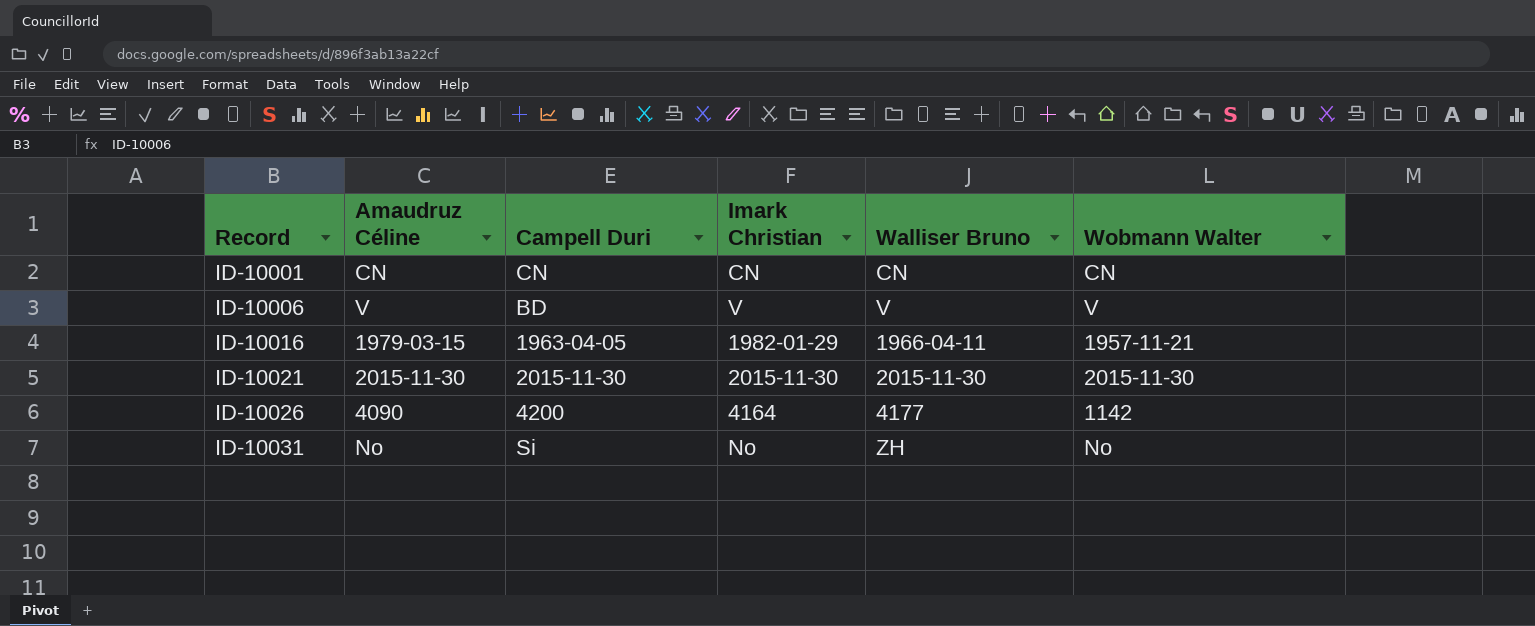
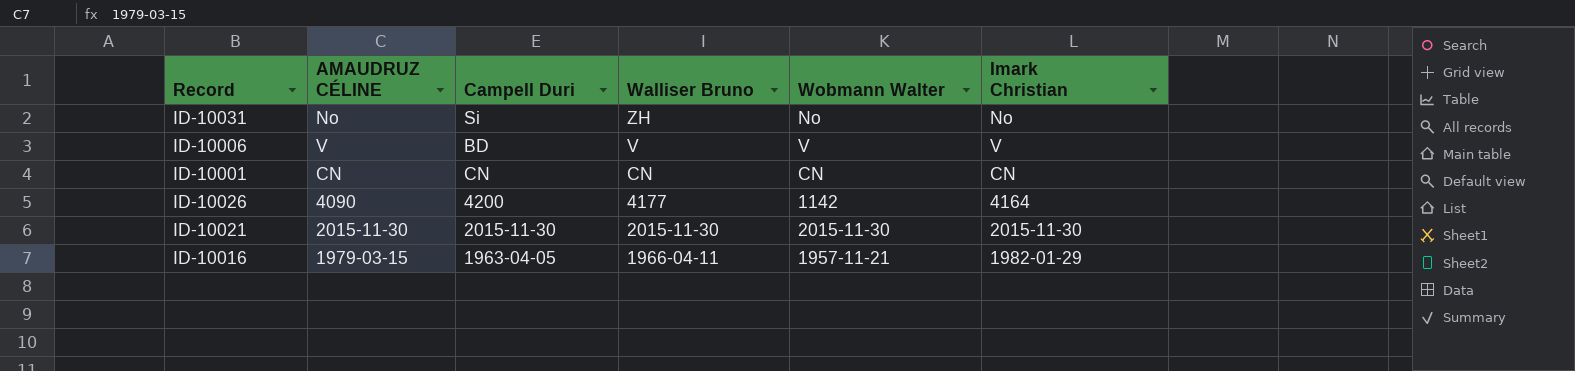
row order: Record ascending -> Walliser Bruno descending
column name: Amaudruz Céline -> AMAUDRUZ CÉLINE
column Imark Christian | position: 4 -> 6

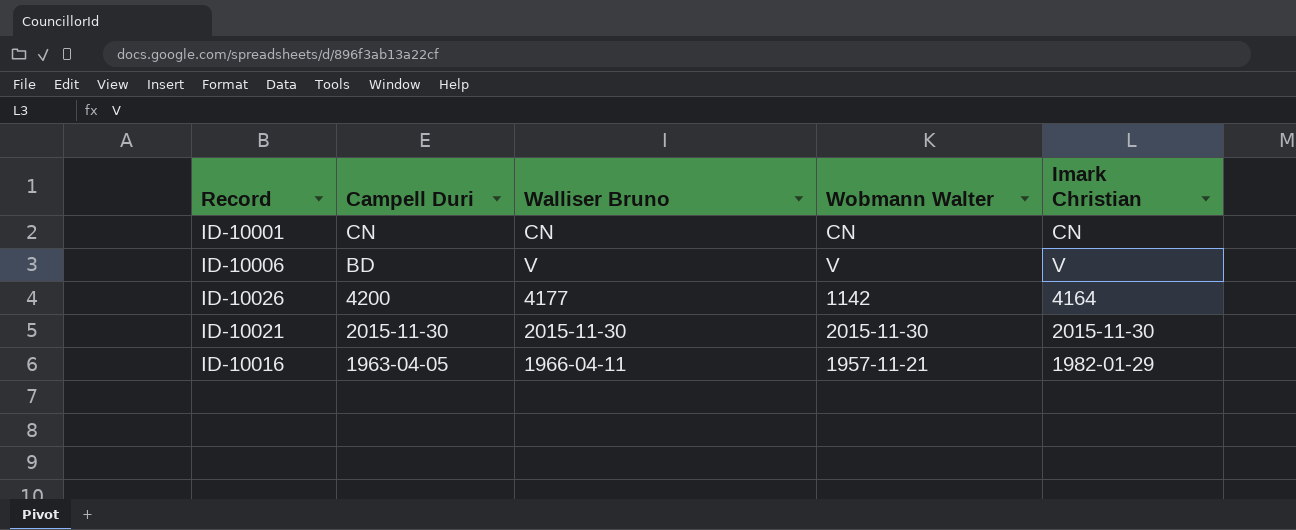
row order: Walliser Bruno descending -> Campell Duri descending
column AMAUDRUZ CÉLINE | position: 2 -> none
row ID-10031: No | Si | ZH | No | No -> none

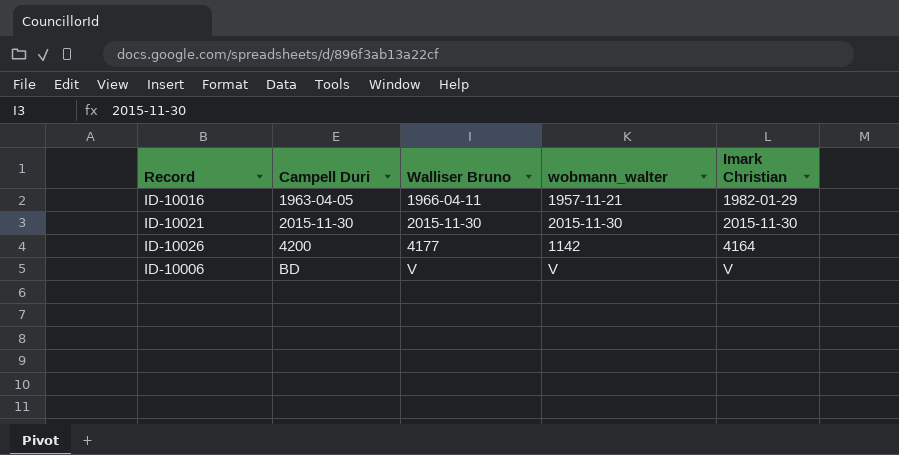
row order: Campell Duri descending -> Campell Duri ascending
column name: Wobmann Walter -> wobmann_walter
row ID-10001: CN | CN | CN | CN -> none

